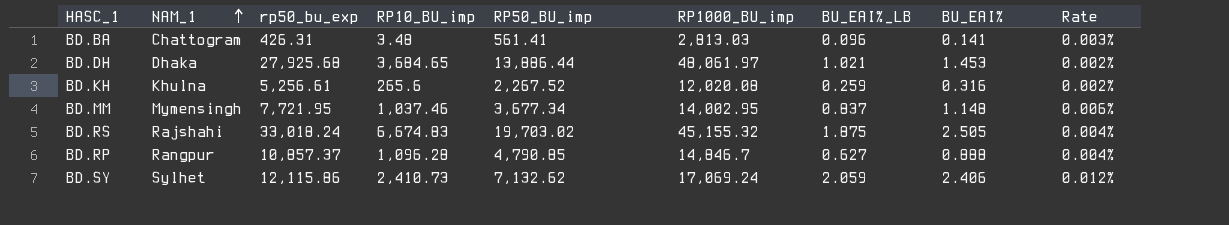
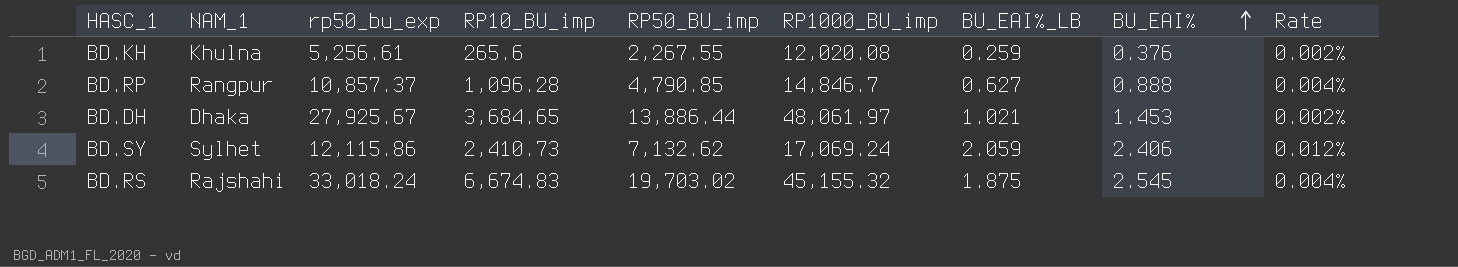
row order: NAM_1 ascending -> BU_EAI% ascending
row BD.BA: Chattogram | 426.31 | 3.48 | 561.41 | 2,813.03 | 0.096 | 0.141 | 0.003% -> none
row BD.MM: Mymensingh | 7,721.95 | 1,037.46 | 3,677.34 | 14,002.95 | 0.837 | 1.148 | 0.006% -> none
BD.KH | RP50_BU_imp: 2,267.52 -> 2,267.55
BD.KH | BU_EAI%: 0.316 -> 0.376
BD.DH | rp50_bu_exp: 27,925.68 -> 27,925.67
BD.RS | BU_EAI%: 2.505 -> 2.545

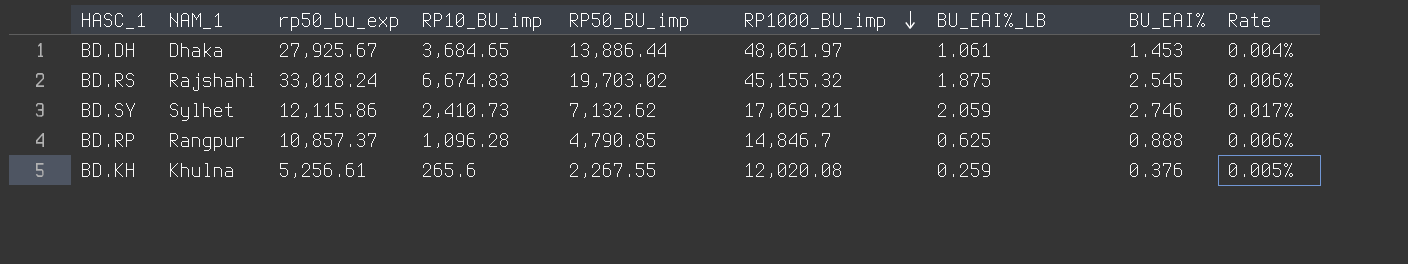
row order: BU_EAI% ascending -> RP1000_BU_imp descending
column Rate | formula: [BU_EAI%_LB] / [RP1000_BU_imp] -> [BU_EAI%_LB] / [rp50_bu_exp]
BD.DH | BU_EAI%_LB: 1.021 -> 1.061
BD.SY | RP1000_BU_imp: 17,069.24 -> 17,069.21
BD.SY | BU_EAI%: 2.406 -> 2.746
BD.RP | BU_EAI%_LB: 0.627 -> 0.625

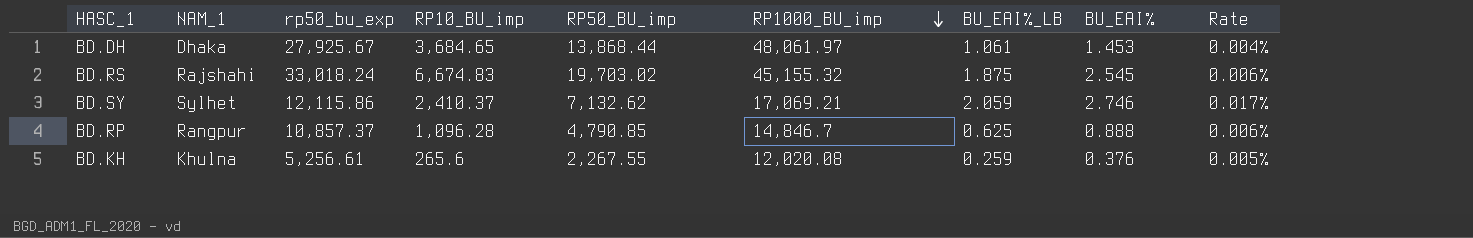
BD.DH | RP50_BU_imp: 13,886.44 -> 13,868.44
BD.SY | RP10_BU_imp: 2,410.73 -> 2,410.37

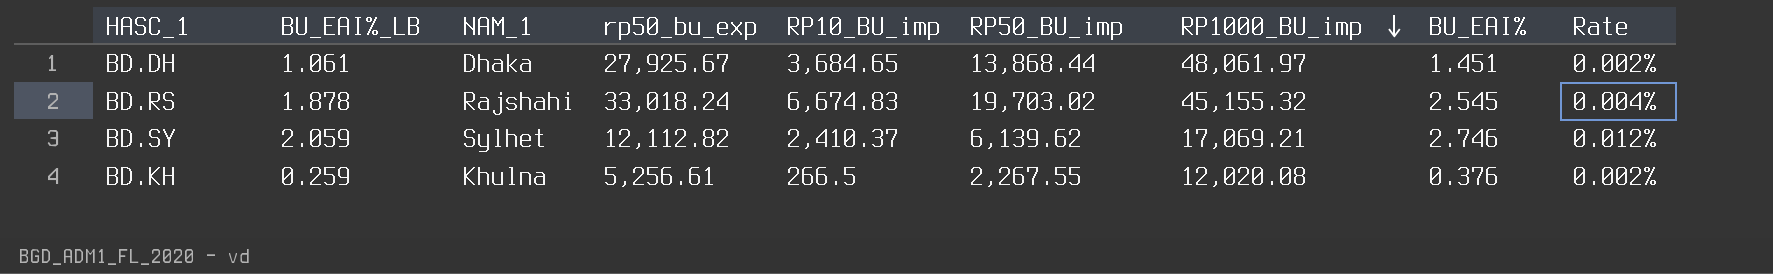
column BU_EAI%_LB | position: 7 -> 2
column Rate | formula: [BU_EAI%_LB] / [rp50_bu_exp] -> [BU_EAI%_LB] / [RP1000_BU_imp]
row BD.RP: Rangpur | 10,857.37 | 1,096.28 | 4,790.85 | 14,846.7 | 0.625 | 0.888 | 0.006% -> none
BD.DH | BU_EAI%: 1.453 -> 1.451
BD.RS | BU_EAI%_LB: 1.875 -> 1.878
BD.SY | rp50_bu_exp: 12,115.86 -> 12,112.82
BD.SY | RP50_BU_imp: 7,132.62 -> 6,139.62
BD.KH | RP10_BU_imp: 265.6 -> 266.5

